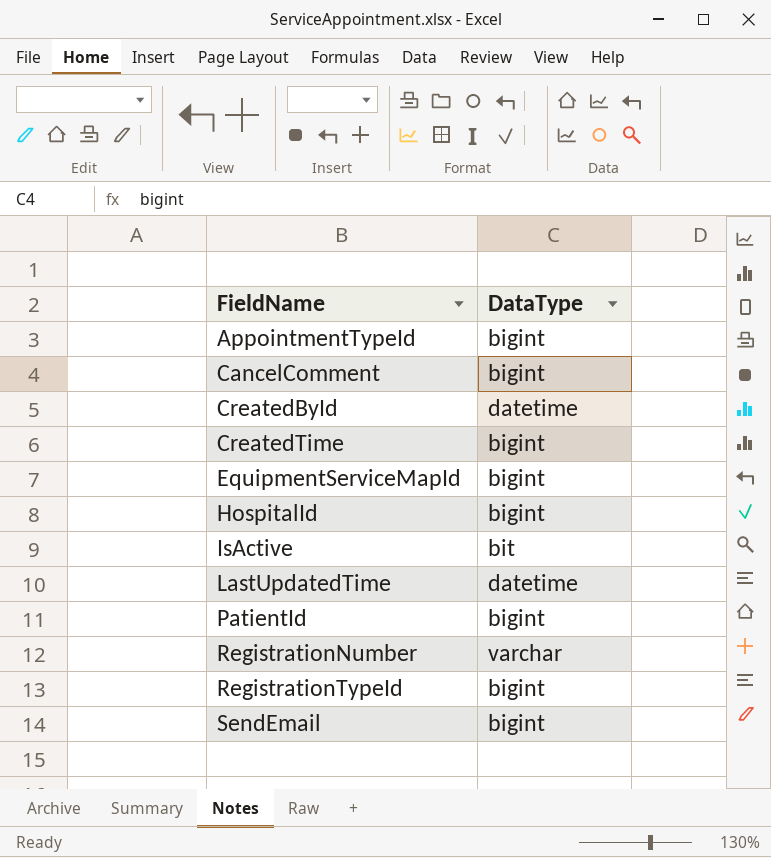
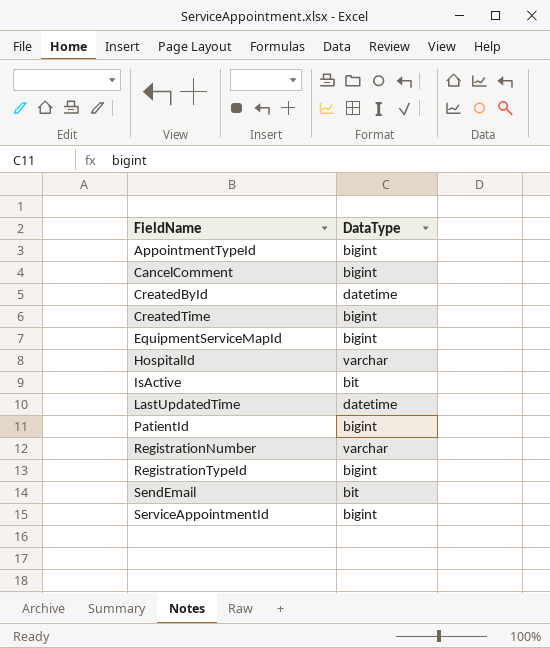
HospitalId | DataType: bigint -> varchar
SendEmail | DataType: bigint -> bit
row ServiceAppointmentId: none -> bigint

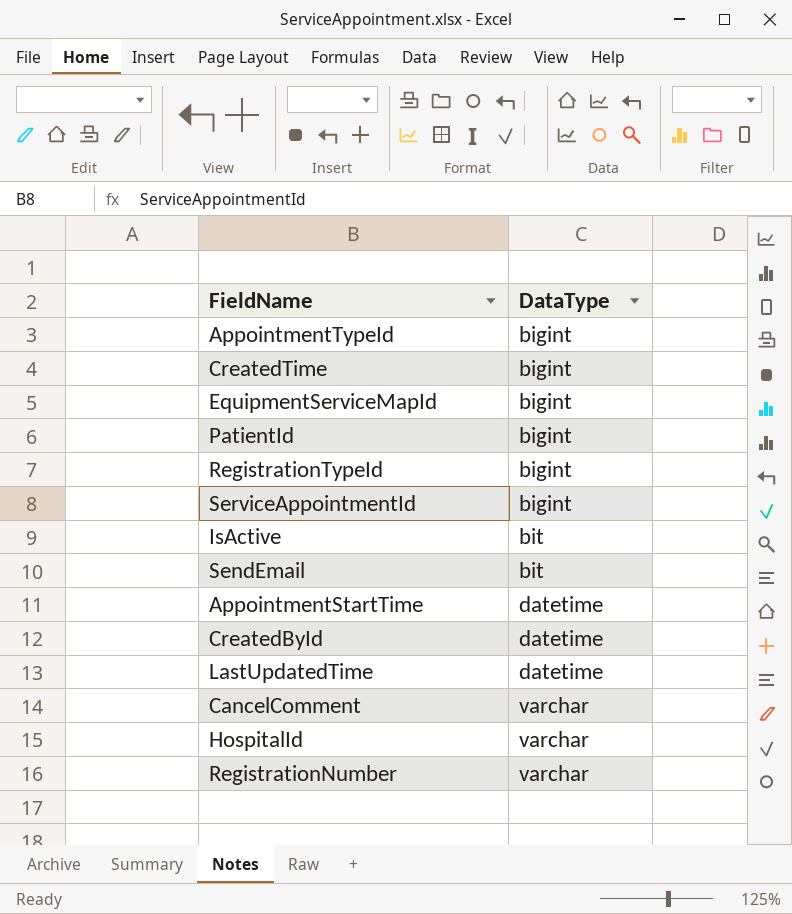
row order: FieldName ascending -> DataType ascending
row AppointmentStartTime: none -> datetime
CancelComment | DataType: bigint -> varchar

